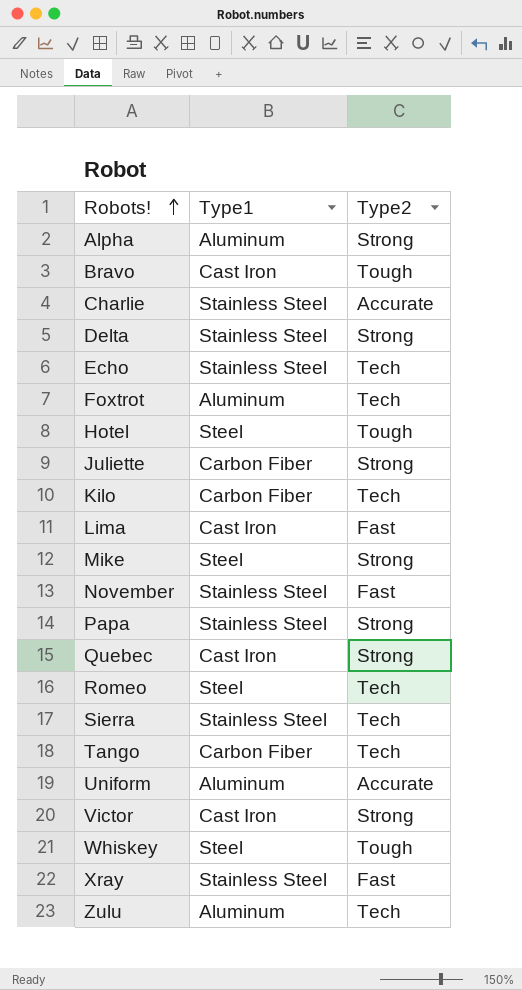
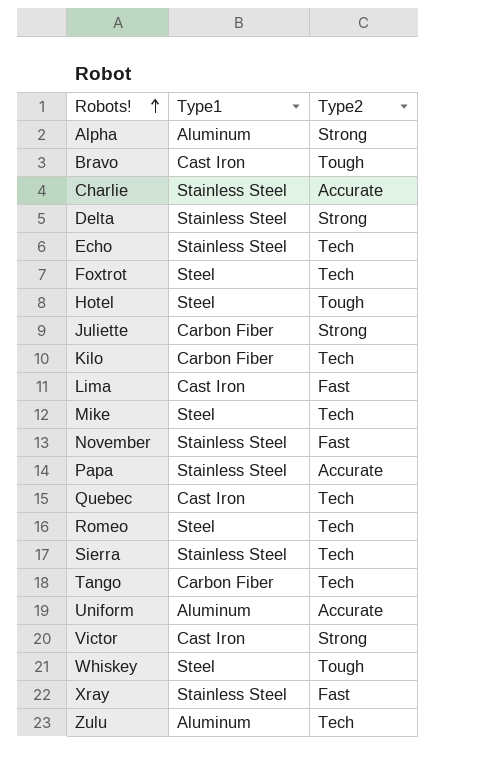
Foxtrot | Type1: Aluminum -> Steel
Mike | Type2: Strong -> Tech
Papa | Type2: Strong -> Accurate
Quebec | Type2: Strong -> Tech

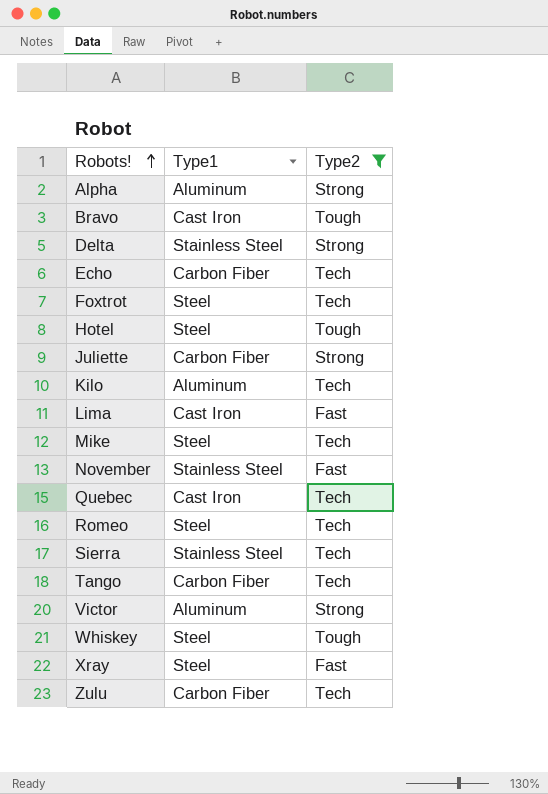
filter: none -> Type2 != Accurate
Echo | Type1: Stainless Steel -> Carbon Fiber
Kilo | Type1: Carbon Fiber -> Aluminum
Victor | Type1: Cast Iron -> Aluminum
Xray | Type1: Stainless Steel -> Steel
Zulu | Type1: Aluminum -> Carbon Fiber

